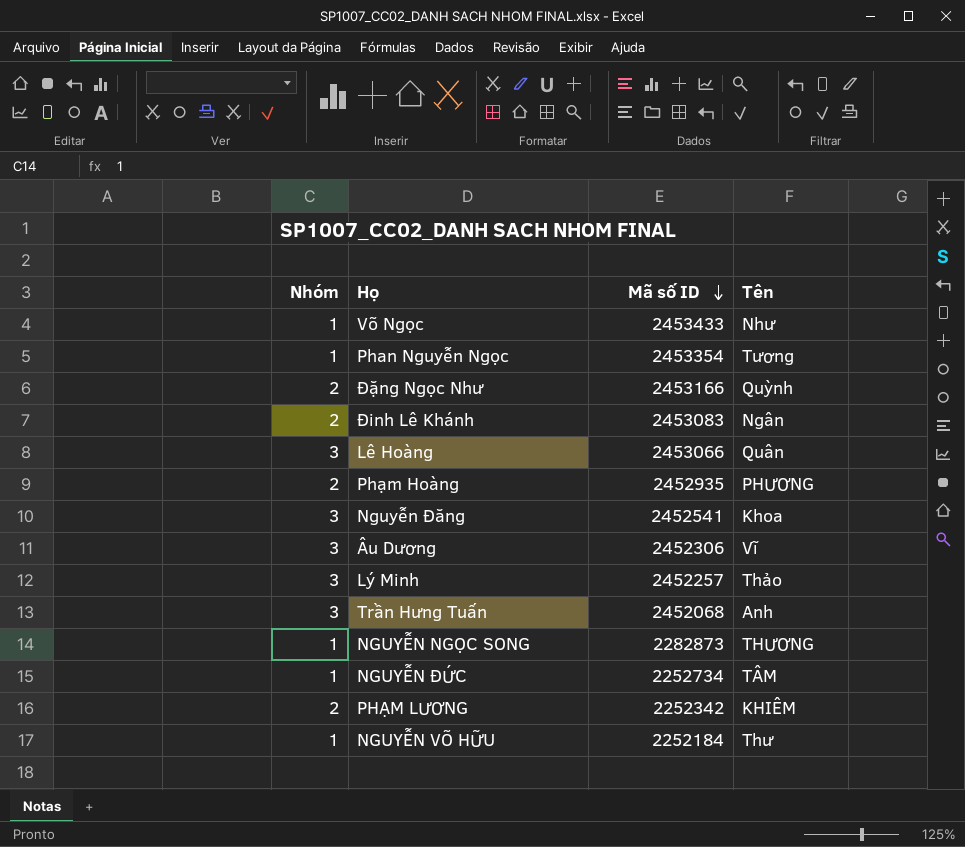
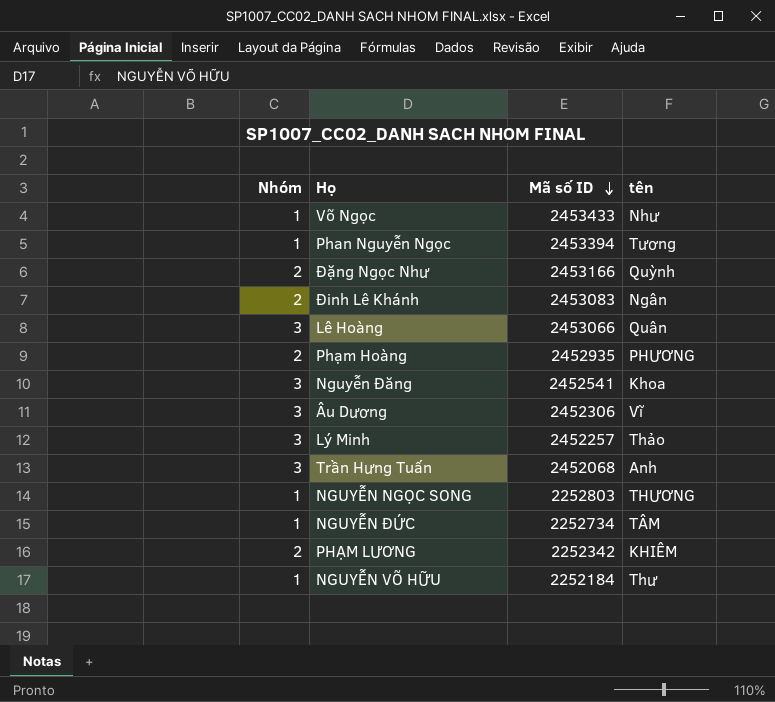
column name: Tên -> tên
Phan Nguyễn Ngọc | Mã số ID: 2453354 -> 2453394
NGUYỄN NGỌC SONG | Mã số ID: 2282873 -> 2252803

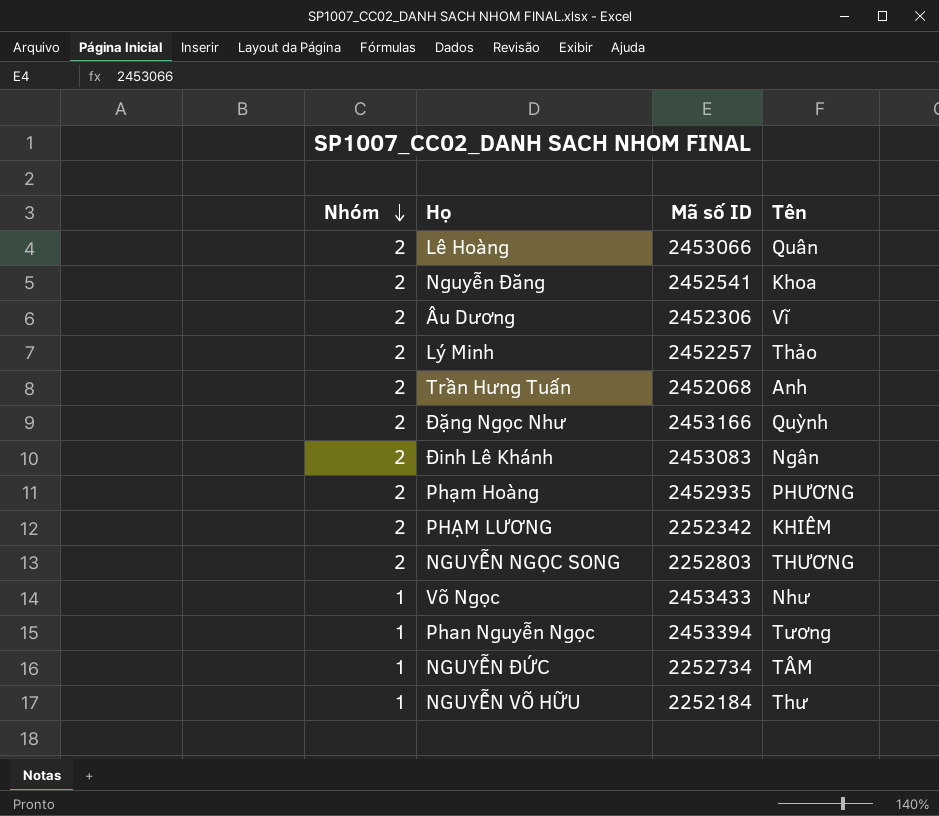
row order: Mã số ID descending -> Nhóm descending
column name: tên -> Tên
Lê Hoàng | Nhóm: 3 -> 2
Nguyễn Đăng | Nhóm: 3 -> 2
Âu Dương | Nhóm: 3 -> 2
Lý Minh | Nhóm: 3 -> 2
Trần Hưng Tuấn | Nhóm: 3 -> 2
NGUYỄN NGỌC SONG | Nhóm: 1 -> 2

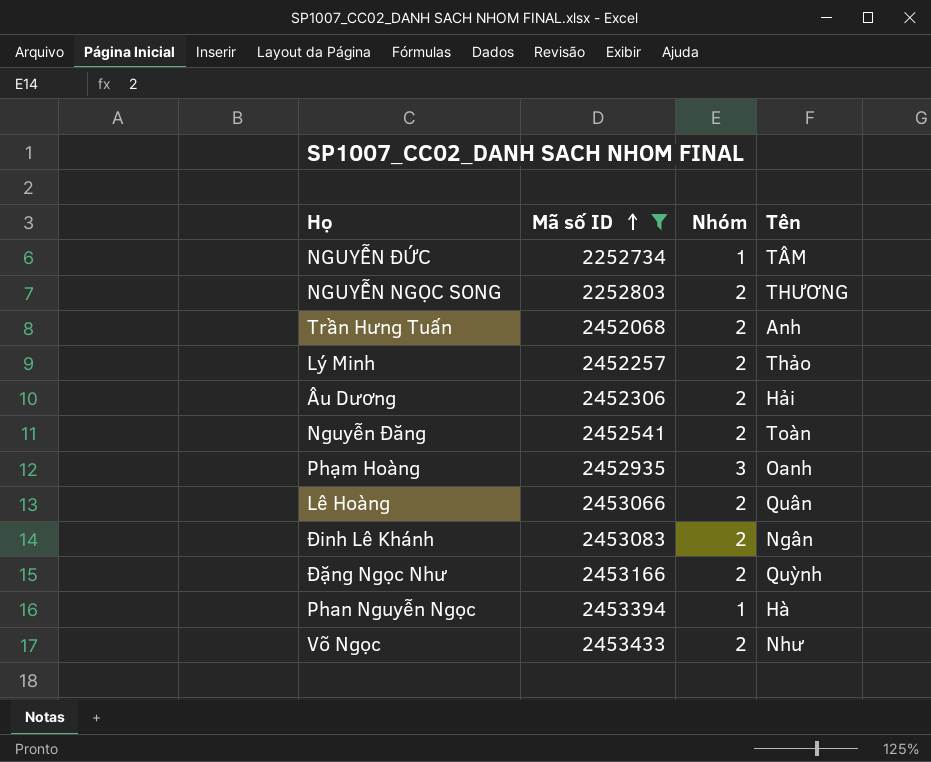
filter: none -> Mã số ID >= 2252734
row order: Nhóm descending -> Mã số ID ascending
column Nhóm | position: 1 -> 3
Âu Dương | Tên: Vĩ -> Hải
Nguyễn Đăng | Tên: Khoa -> Toàn
Phạm Hoàng | Nhóm: 2 -> 3
Phạm Hoàng | Tên: PHƯƠNG -> Oanh
Phan Nguyễn Ngọc | Tên: Tương -> Hà
Võ Ngọc | Nhóm: 1 -> 2

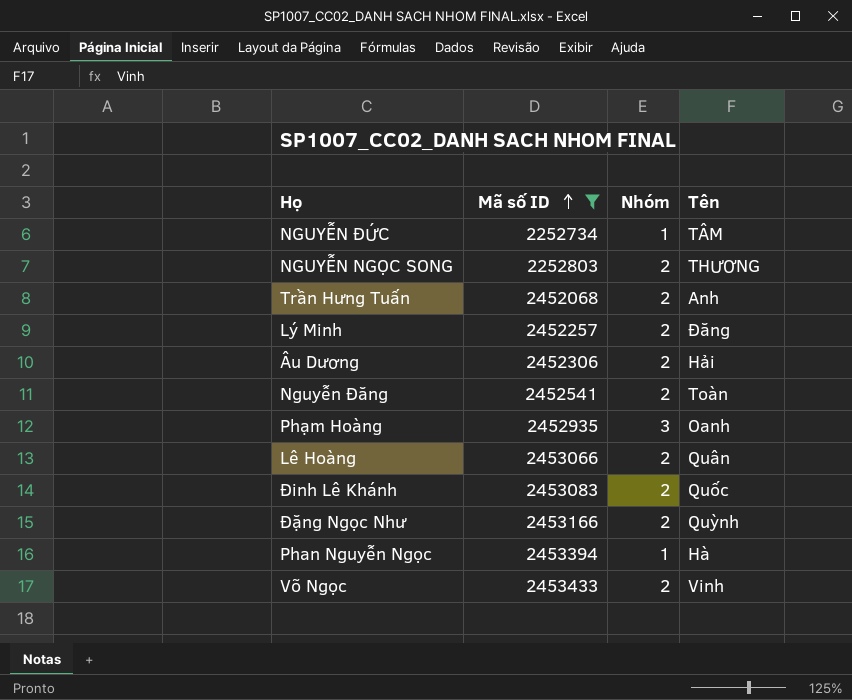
Lý Minh | Tên: Thảo -> Đăng
Đinh Lê Khánh | Tên: Ngân -> Quốc
Võ Ngọc | Tên: Như -> Vinh

